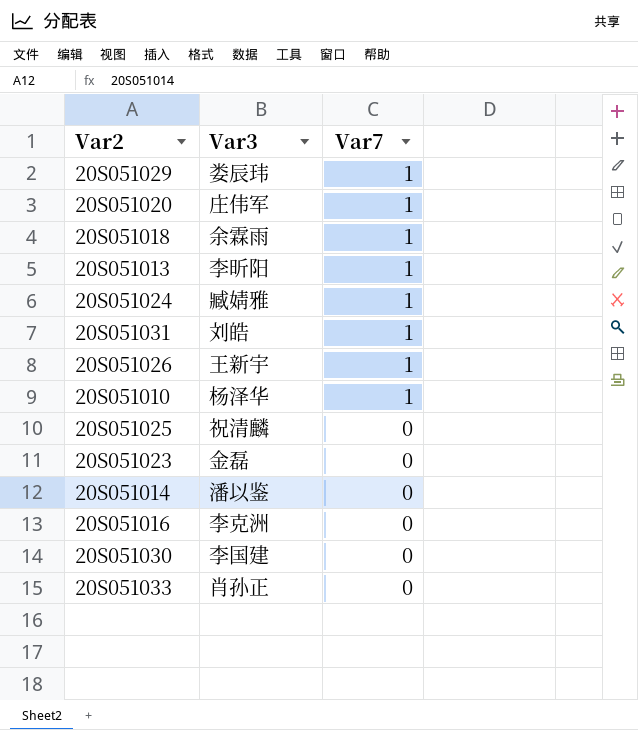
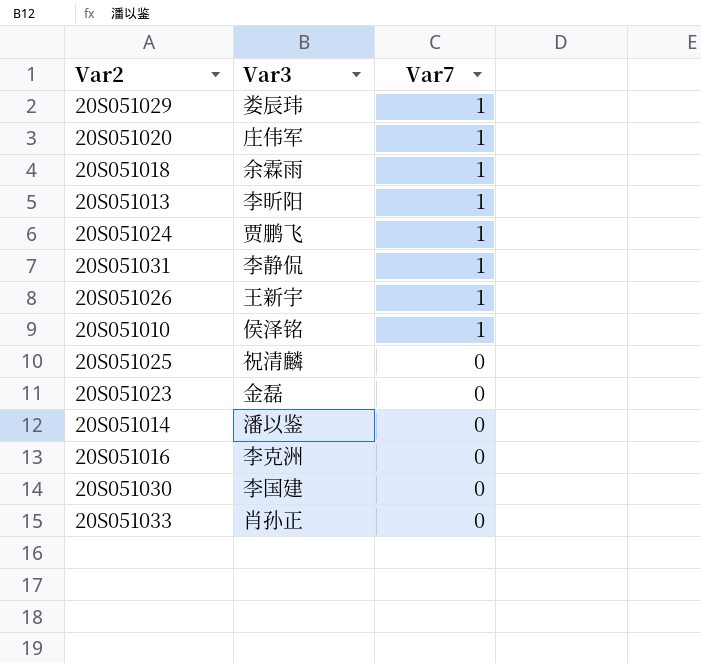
20S051024 | Var3: 臧婧雅 -> 贾鹏飞
20S051031 | Var3: 刘皓 -> 李静侃
20S051010 | Var3: 杨泽华 -> 侯泽铭

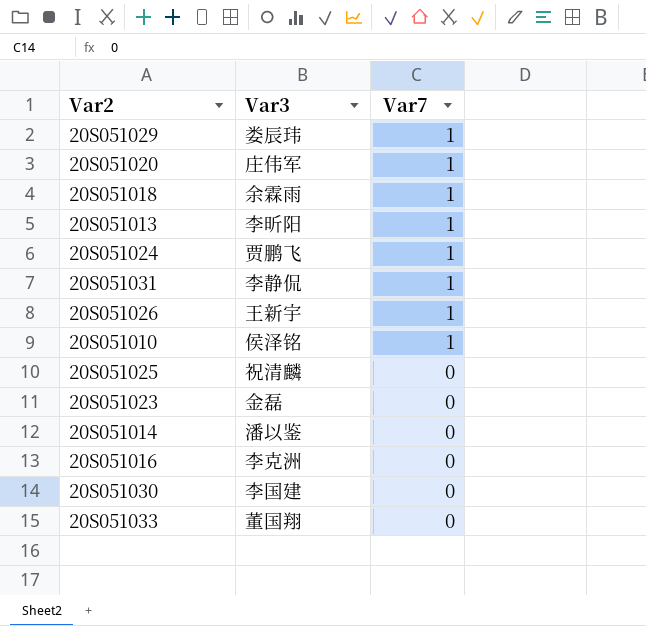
20S051033 | Var3: 肖孙正 -> 董国翔

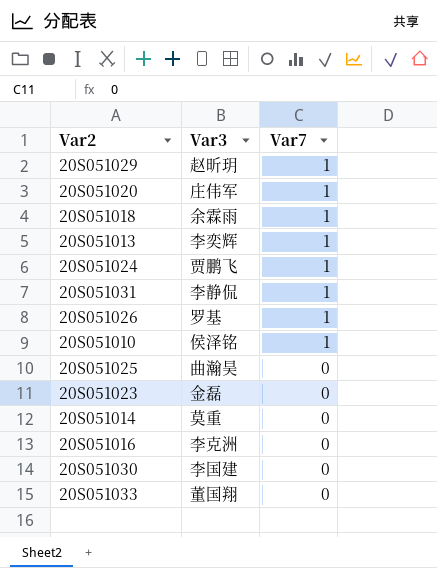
20S051029 | Var3: 娄辰玮 -> 赵昕玥
20S051013 | Var3: 李昕阳 -> 李奕辉
20S051026 | Var3: 王新宇 -> 罗基
20S051025 | Var3: 祝清麟 -> 曲瀚昊
20S051014 | Var3: 潘以鉴 -> 莫重

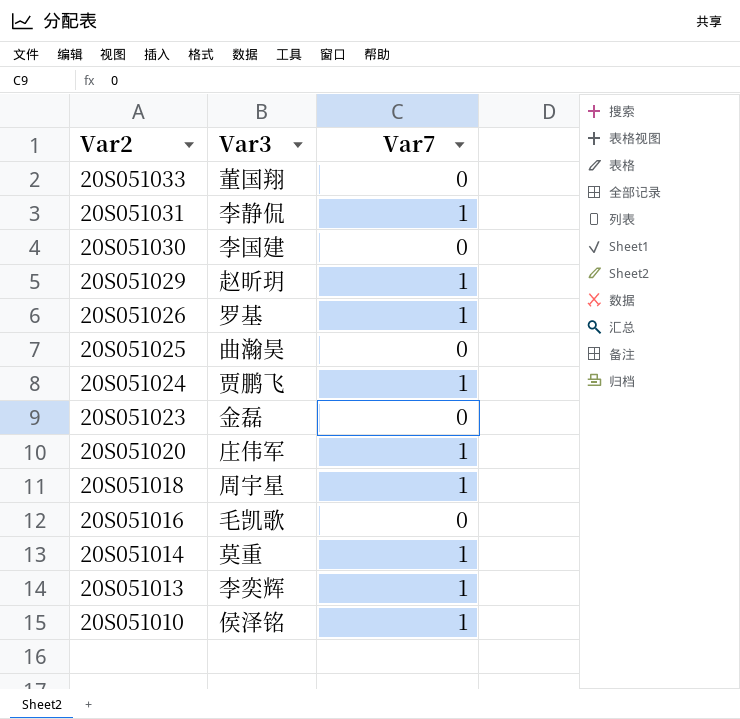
row order: Var7 descending -> Var2 descending
20S051018 | Var3: 余霖雨 -> 周宇星
20S051016 | Var3: 李克洲 -> 毛凯歌
20S051014 | Var7: 0 -> 1

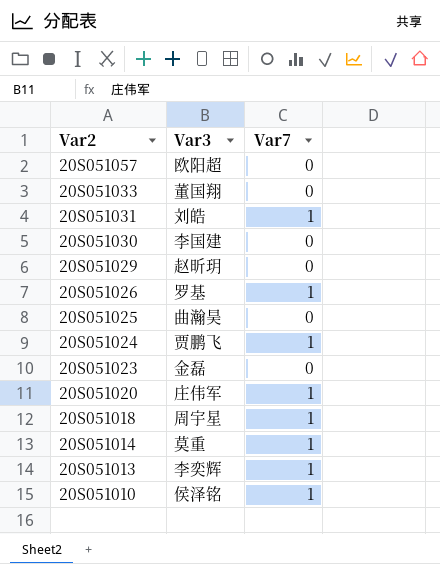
row 20S051016: 毛凯歌 | 0 -> none
row 20S051057: none -> 欧阳超 | 0
20S051031 | Var3: 李静侃 -> 刘皓
20S051029 | Var7: 1 -> 0

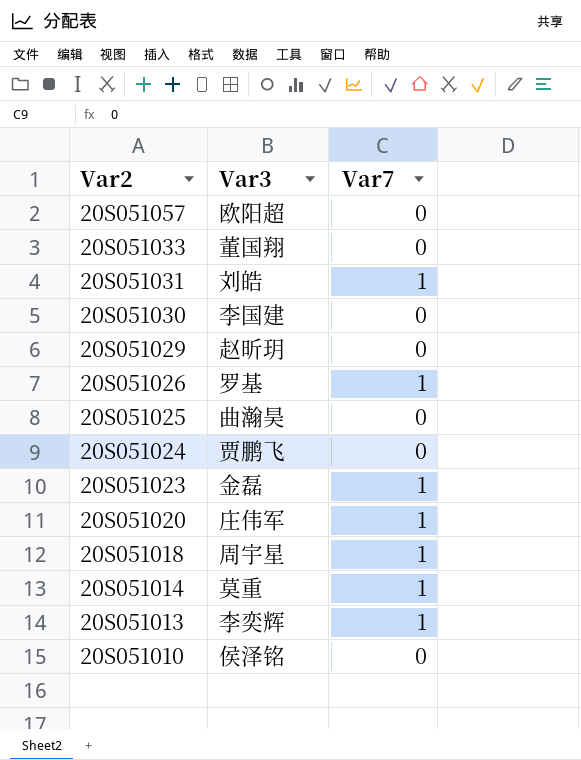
20S051024 | Var7: 1 -> 0
20S051023 | Var7: 0 -> 1
20S051010 | Var7: 1 -> 0

